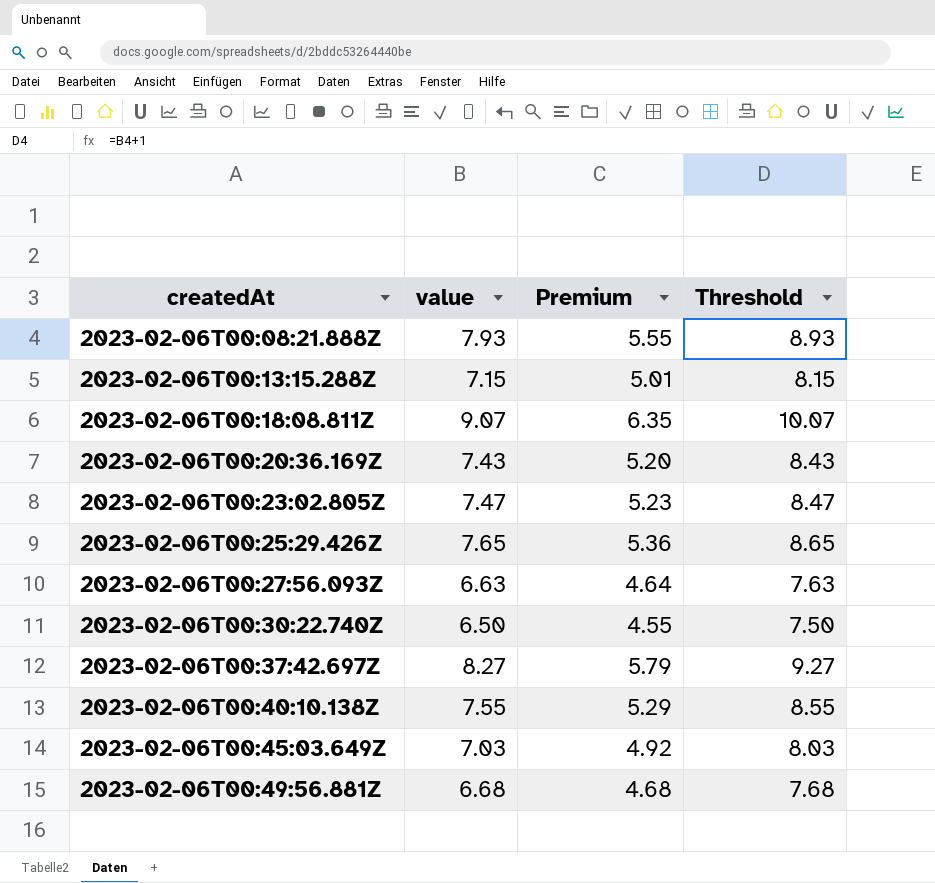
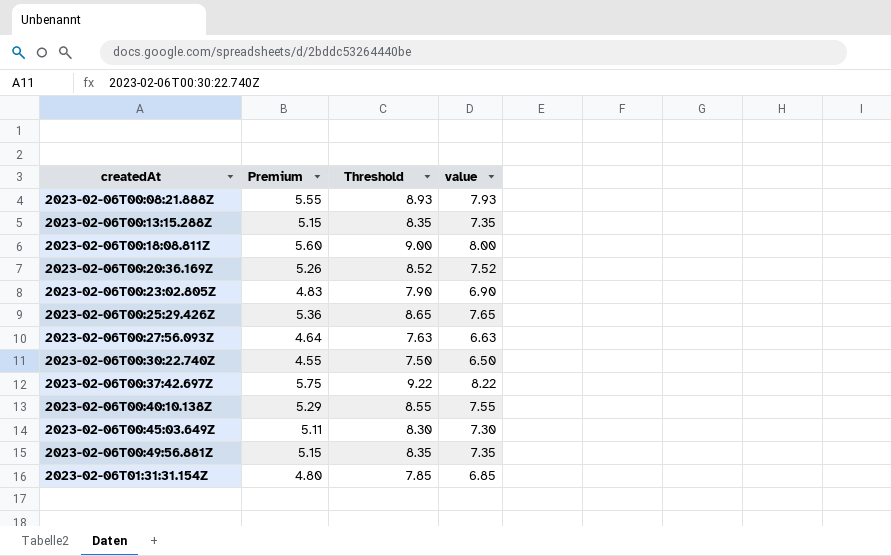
column value | position: 2 -> 4
2023-02-06T00:13:15.288Z | Premium: 5.01 -> 5.15
2023-02-06T00:13:15.288Z | Threshold: 8.15 -> 8.35
2023-02-06T00:13:15.288Z | value: 7.15 -> 7.35
2023-02-06T00:18:08.811Z | Premium: 6.35 -> 5.60
2023-02-06T00:18:08.811Z | Threshold: 10.07 -> 9.00
2023-02-06T00:18:08.811Z | value: 9.07 -> 8.00
2023-02-06T00:20:36.169Z | Premium: 5.20 -> 5.26
2023-02-06T00:20:36.169Z | Threshold: 8.43 -> 8.52
2023-02-06T00:20:36.169Z | value: 7.43 -> 7.52
2023-02-06T00:23:02.805Z | Premium: 5.23 -> 4.83
2023-02-06T00:23:02.805Z | Threshold: 8.47 -> 7.90
2023-02-06T00:23:02.805Z | value: 7.47 -> 6.90
2023-02-06T00:37:42.697Z | Premium: 5.79 -> 5.75
2023-02-06T00:37:42.697Z | Threshold: 9.27 -> 9.22
2023-02-06T00:37:42.697Z | value: 8.27 -> 8.22
2023-02-06T00:45:03.649Z | Premium: 4.92 -> 5.11
2023-02-06T00:45:03.649Z | Threshold: 8.03 -> 8.30
2023-02-06T00:45:03.649Z | value: 7.03 -> 7.30
2023-02-06T00:49:56.881Z | Premium: 4.68 -> 5.15
2023-02-06T00:49:56.881Z | Threshold: 7.68 -> 8.35
2023-02-06T00:49:56.881Z | value: 6.68 -> 7.35
row 2023-02-06T01:31:31.154Z: none -> 4.80 | 7.85 | 6.85

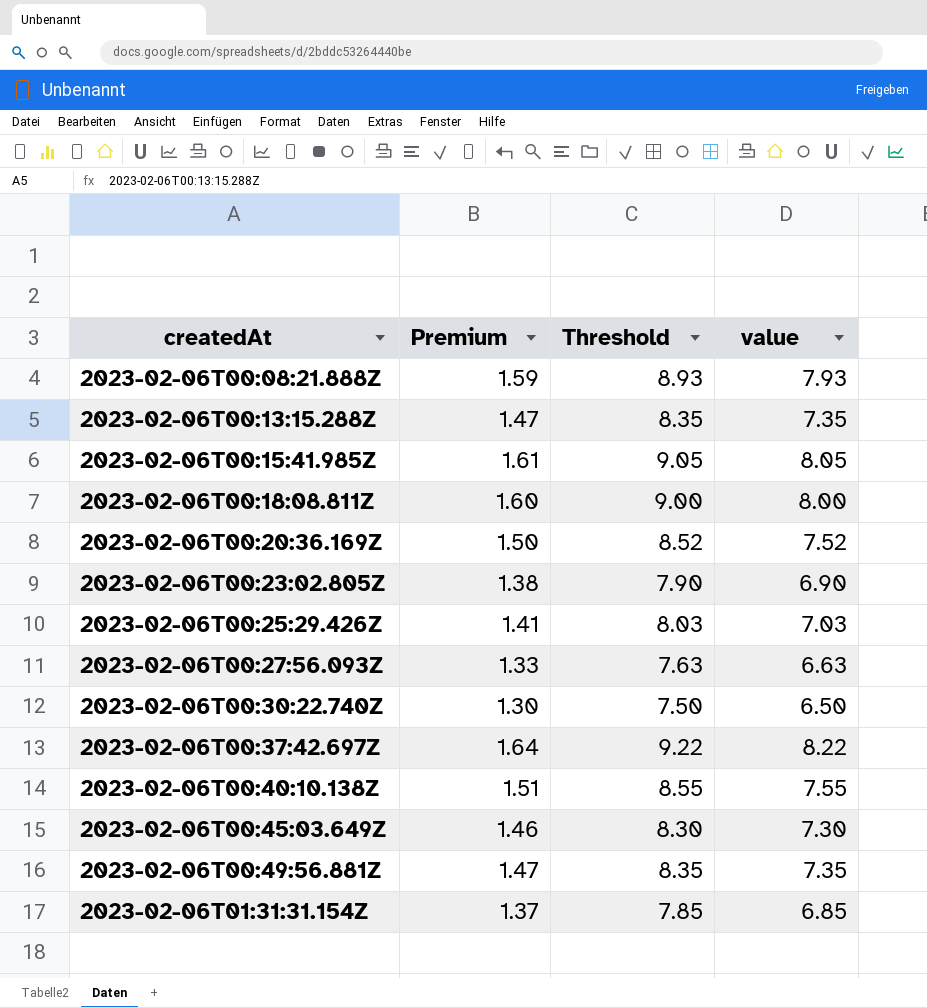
column Premium | formula: [value] * 0.7 -> [value] * 0.2
row 2023-02-06T00:15:41.985Z: none -> 1.61 | 9.05 | 8.05
2023-02-06T00:25:29.426Z | Threshold: 8.65 -> 8.03
2023-02-06T00:25:29.426Z | value: 7.65 -> 7.03

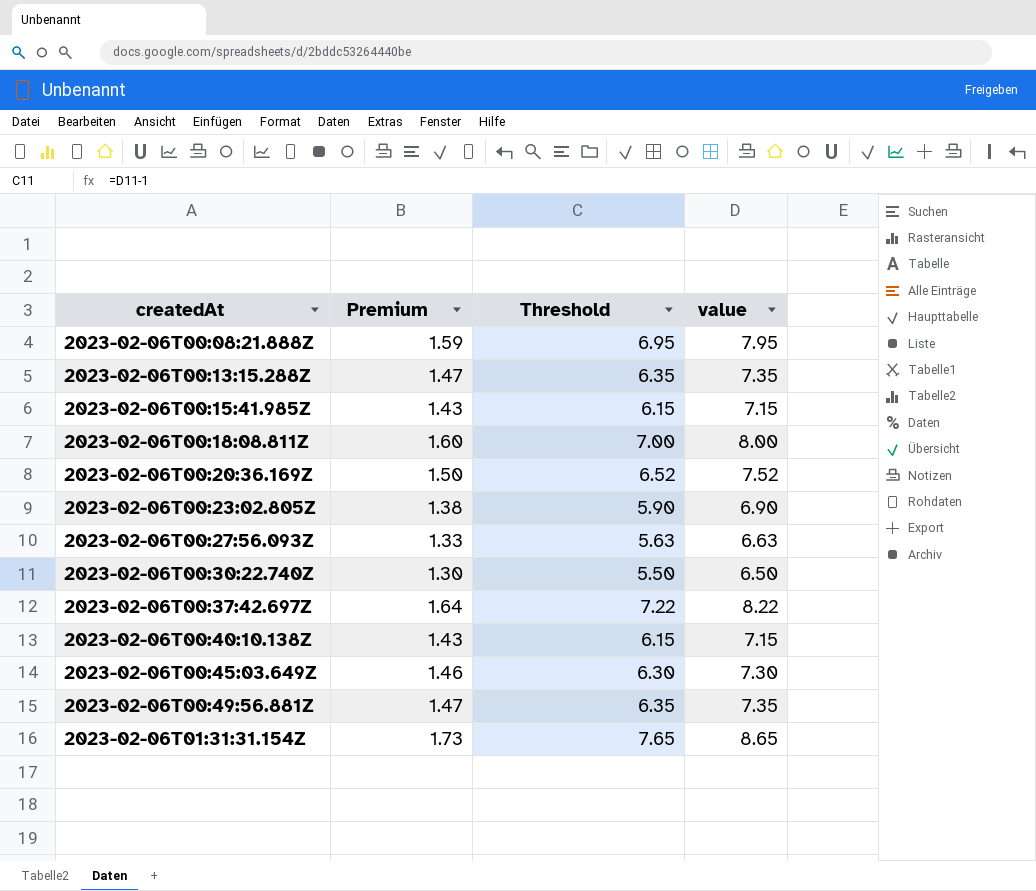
column Threshold | formula: [value] + 1 -> [value] - 1
row 2023-02-06T00:25:29.426Z: 1.41 | 8.03 | 7.03 -> none
2023-02-06T00:08:21.888Z | value: 7.93 -> 7.95
2023-02-06T00:15:41.985Z | Premium: 1.61 -> 1.43
2023-02-06T00:15:41.985Z | value: 8.05 -> 7.15
2023-02-06T00:40:10.138Z | Premium: 1.51 -> 1.43
2023-02-06T00:40:10.138Z | value: 7.55 -> 7.15
2023-02-06T01:31:31.154Z | Premium: 1.37 -> 1.73
2023-02-06T01:31:31.154Z | value: 6.85 -> 8.65

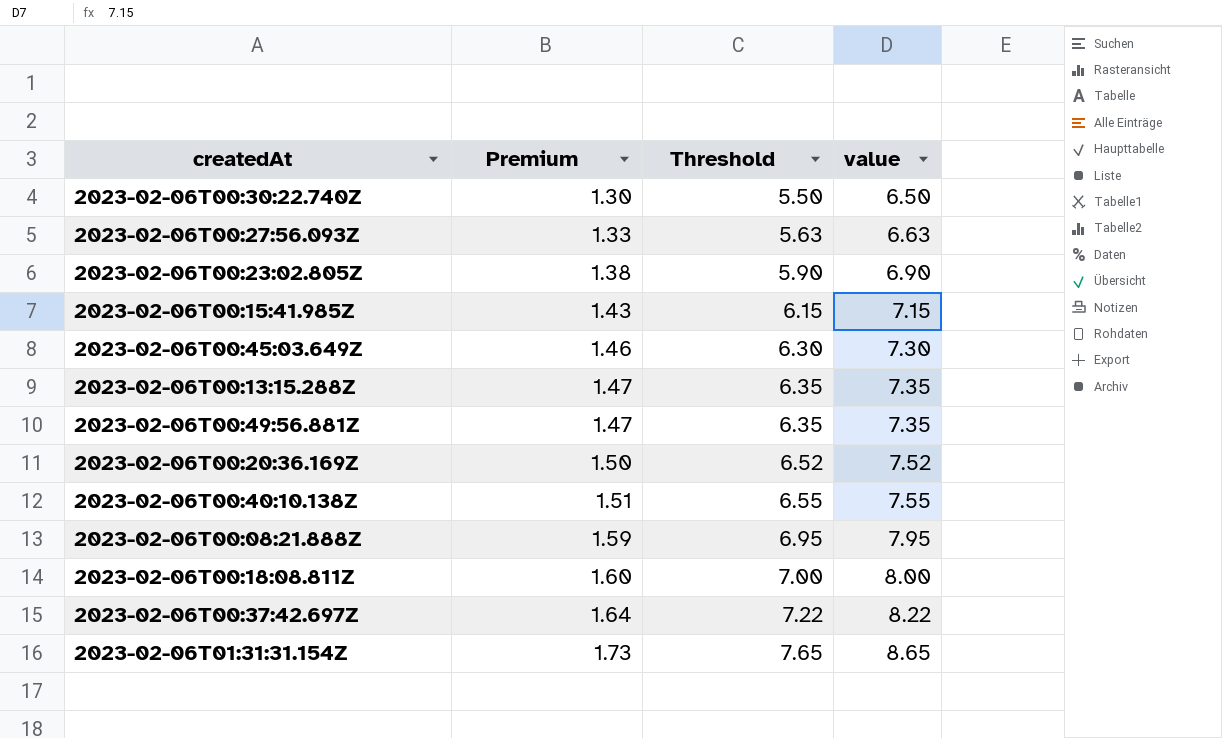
row order: createdAt ascending -> Premium ascending
2023-02-06T00:40:10.138Z | Premium: 1.43 -> 1.51
2023-02-06T00:40:10.138Z | Threshold: 6.15 -> 6.55
2023-02-06T00:40:10.138Z | value: 7.15 -> 7.55

